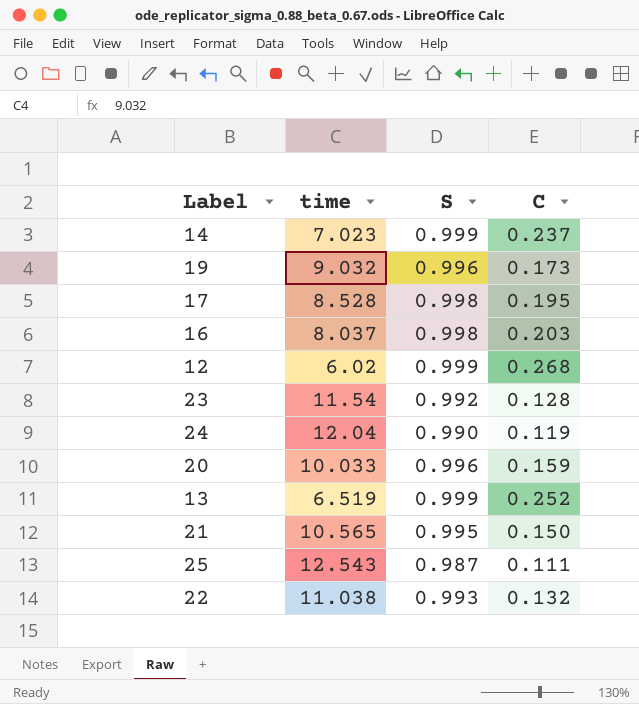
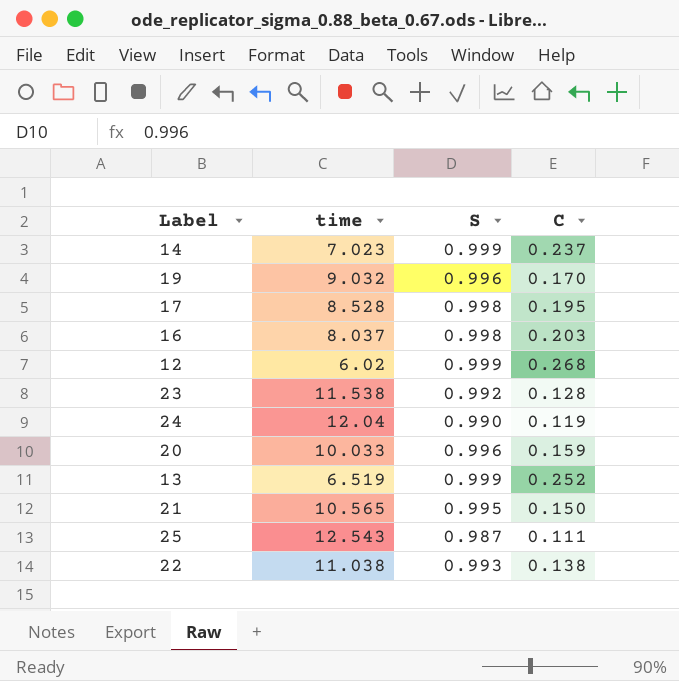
19 | C: 0.173 -> 0.170
23 | time: 11.54 -> 11.538
22 | C: 0.132 -> 0.138

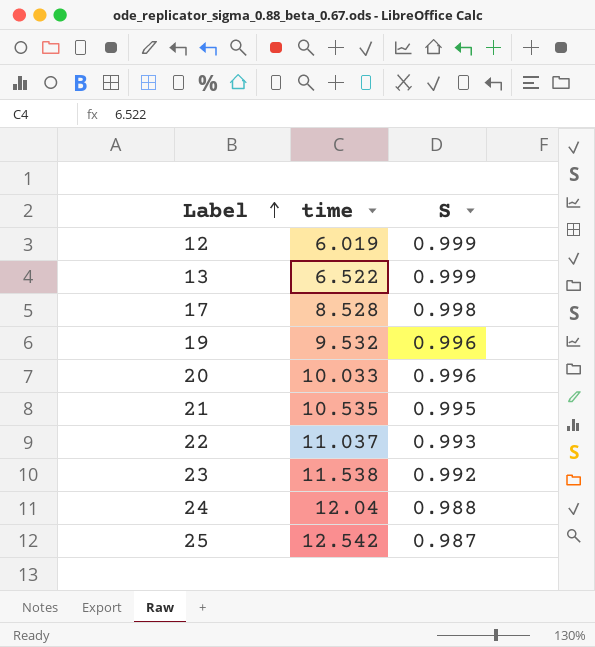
row order: none -> Label ascending
column C | position: 4 -> none
row 14: 7.023 | 0.999 | 0.237 -> none
row 16: 8.037 | 0.998 | 0.203 -> none
12 | time: 6.02 -> 6.019
13 | time: 6.519 -> 6.522
19 | time: 9.032 -> 9.532
21 | time: 10.565 -> 10.535
22 | time: 11.038 -> 11.037
24 | S: 0.990 -> 0.988
25 | time: 12.543 -> 12.542

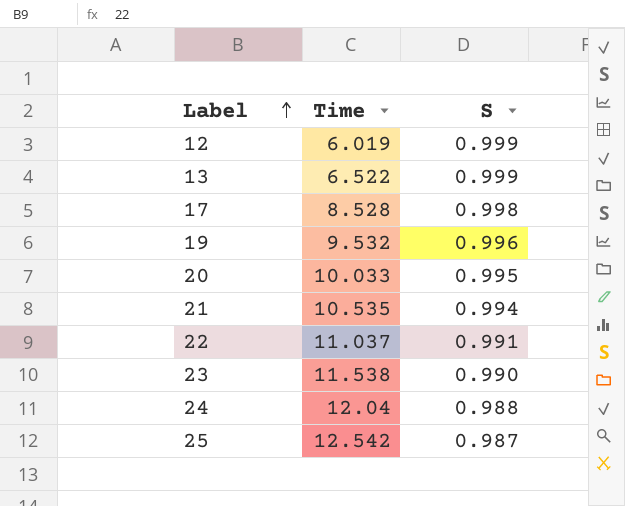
column name: time -> Time
20 | S: 0.996 -> 0.995
21 | S: 0.995 -> 0.994
22 | S: 0.993 -> 0.991
23 | S: 0.992 -> 0.990

